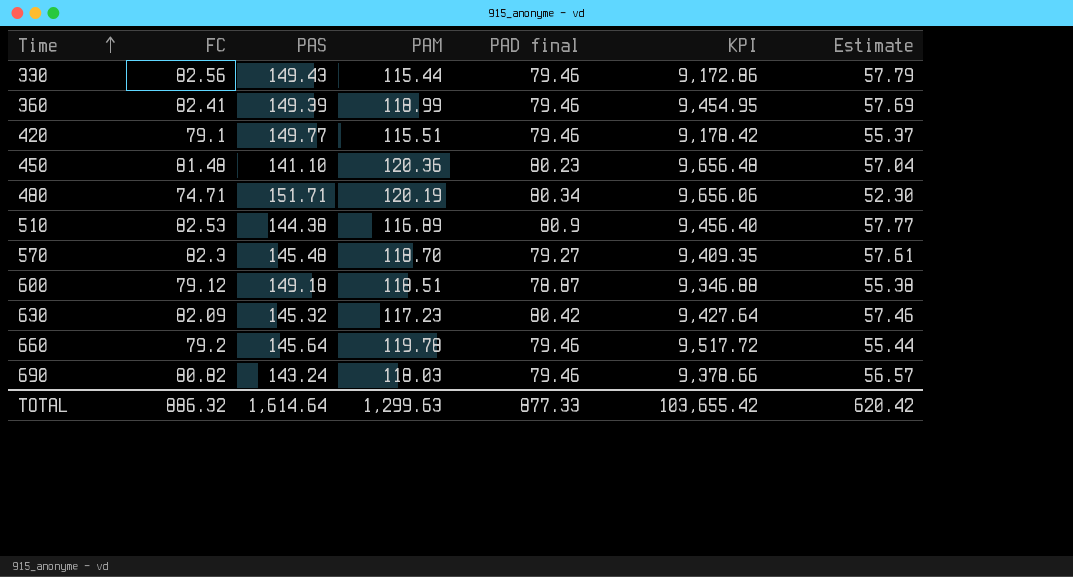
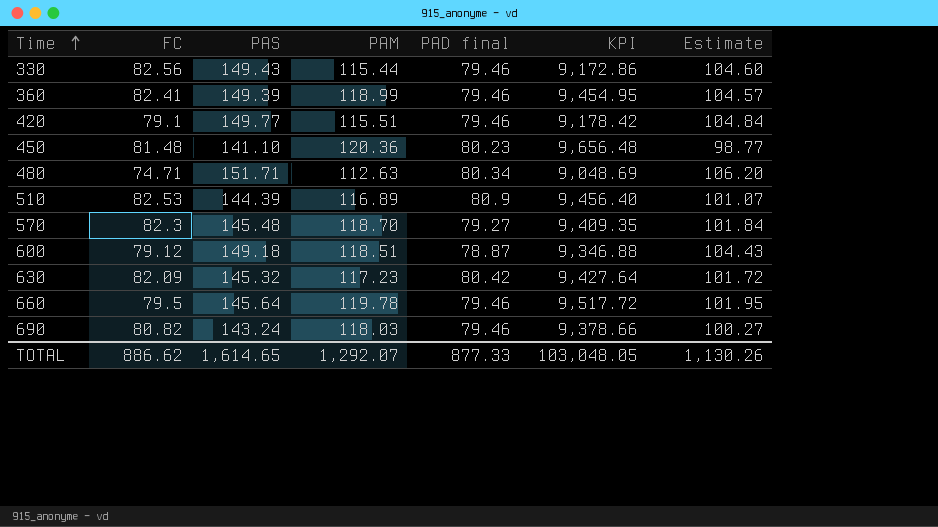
column Estimate | formula: [FC] * 0.7 -> [PAS] * 0.7
480 | PAM: 120.19 -> 112.63
480 | KPI: 9,656.06 -> 9,048.69
510 | PAS: 144.38 -> 144.39
660 | FC: 79.2 -> 79.5
TOTAL | FC: 886.32 -> 886.62
TOTAL | PAS: 1,614.64 -> 1,614.65
TOTAL | PAM: 1,299.63 -> 1,292.07
TOTAL | KPI: 103,655.42 -> 103,048.05
TOTAL | Estimate: 620.42 -> 1,130.26

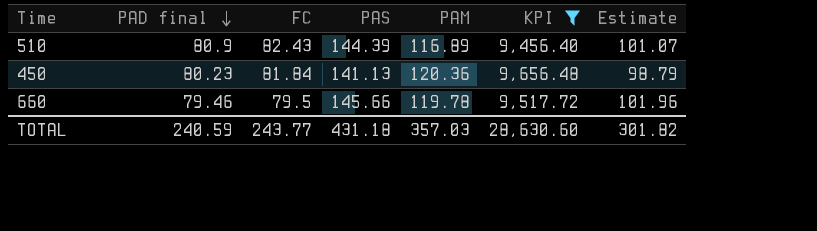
filter: none -> KPI >= 9,456.40
row order: Time ascending -> PAD final descending
column PAD final | position: 5 -> 2
510 | FC: 82.53 -> 82.43
450 | FC: 81.48 -> 81.84
450 | PAS: 141.10 -> 141.13
450 | Estimate: 98.77 -> 98.79
660 | PAS: 145.64 -> 145.66
660 | Estimate: 101.95 -> 101.96
TOTAL | PAD final: 877.33 -> 240.59
TOTAL | FC: 886.62 -> 243.77
TOTAL | PAS: 1,614.65 -> 431.18
TOTAL | PAM: 1,292.07 -> 357.03
TOTAL | KPI: 103,048.05 -> 28,630.60
TOTAL | Estimate: 1,130.26 -> 301.82

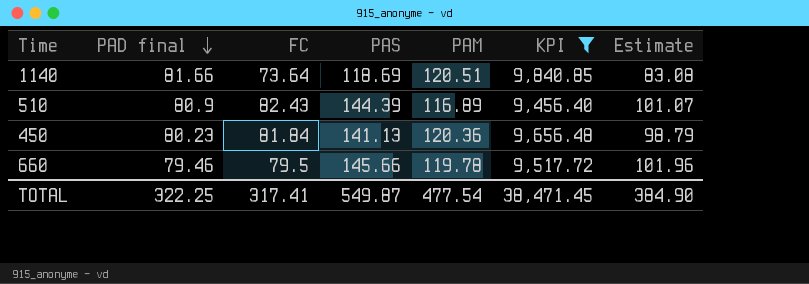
row 1140: none -> 81.66 | 73.64 | 118.69 | 120.51 | 9,840.85 | 83.08
TOTAL | PAD final: 240.59 -> 322.25
TOTAL | FC: 243.77 -> 317.41
TOTAL | PAS: 431.18 -> 549.87
TOTAL | PAM: 357.03 -> 477.54
TOTAL | KPI: 28,630.60 -> 38,471.45
TOTAL | Estimate: 301.82 -> 384.90

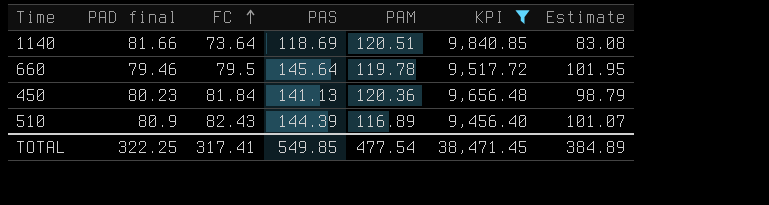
row order: PAD final descending -> FC ascending
660 | PAS: 145.66 -> 145.64
660 | Estimate: 101.96 -> 101.95
TOTAL | PAS: 549.87 -> 549.85
TOTAL | Estimate: 384.90 -> 384.89

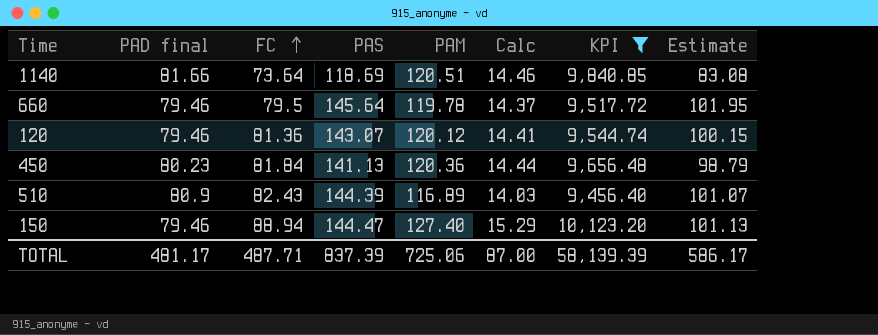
column Calc | formula: none -> [PAM] * 0.12
row 120: none -> 79.46 | 81.36 | 143.07 | 120.12 | 14.41 | 9,544.74 | 100.15
row 150: none -> 79.46 | 88.94 | 144.47 | 127.40 | 15.29 | 10,123.20 | 101.13
TOTAL | PAD final: 322.25 -> 481.17
TOTAL | FC: 317.41 -> 487.71
TOTAL | PAS: 549.85 -> 837.39
TOTAL | PAM: 477.54 -> 725.06
TOTAL | KPI: 38,471.45 -> 58,139.39
TOTAL | Estimate: 384.89 -> 586.17

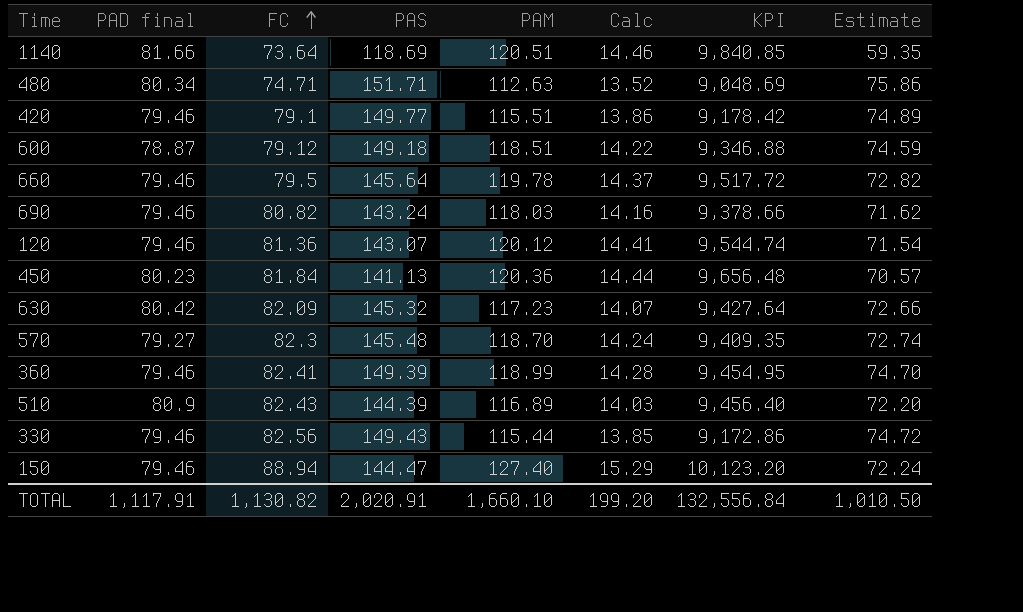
filter: KPI >= 9,456.40 -> none
column Estimate | formula: [PAS] * 0.7 -> [PAS] * 0.5
TOTAL | PAD final: 481.17 -> 1,117.91
TOTAL | FC: 487.71 -> 1,130.82
TOTAL | PAS: 837.39 -> 2,020.91
TOTAL | PAM: 725.06 -> 1,660.10
TOTAL | Calc: 87.00 -> 199.20
TOTAL | KPI: 58,139.39 -> 132,556.84
TOTAL | Estimate: 586.17 -> 1,010.50

